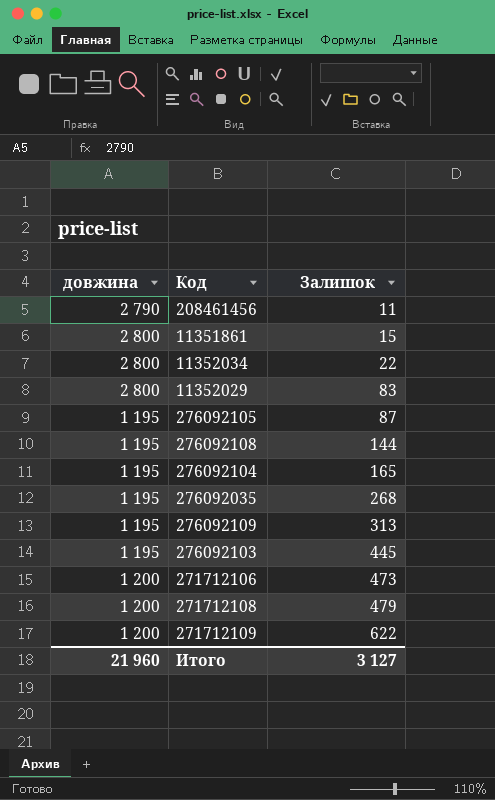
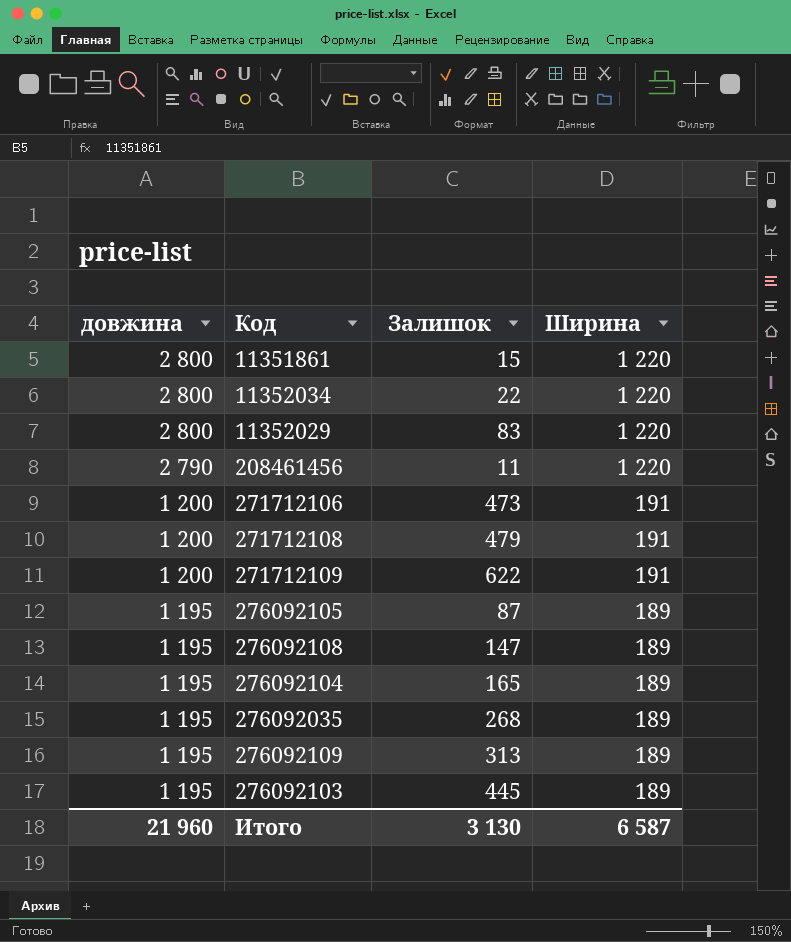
row order: Залишок ascending -> довжина descending
column Ширина | position: none -> 4
276092108 | Залишок: 144 -> 147
Итого | Залишок: 3 127 -> 3 130

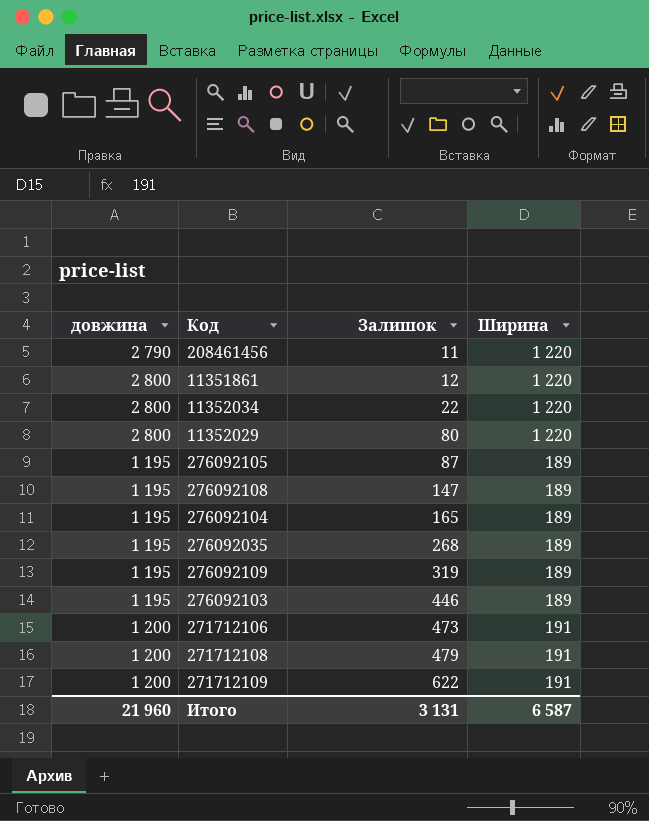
row order: довжина descending -> Залишок ascending
11351861 | Залишок: 15 -> 12
11352029 | Залишок: 83 -> 80
276092109 | Залишок: 313 -> 319
276092103 | Залишок: 445 -> 446
Итого | Залишок: 3 130 -> 3 131

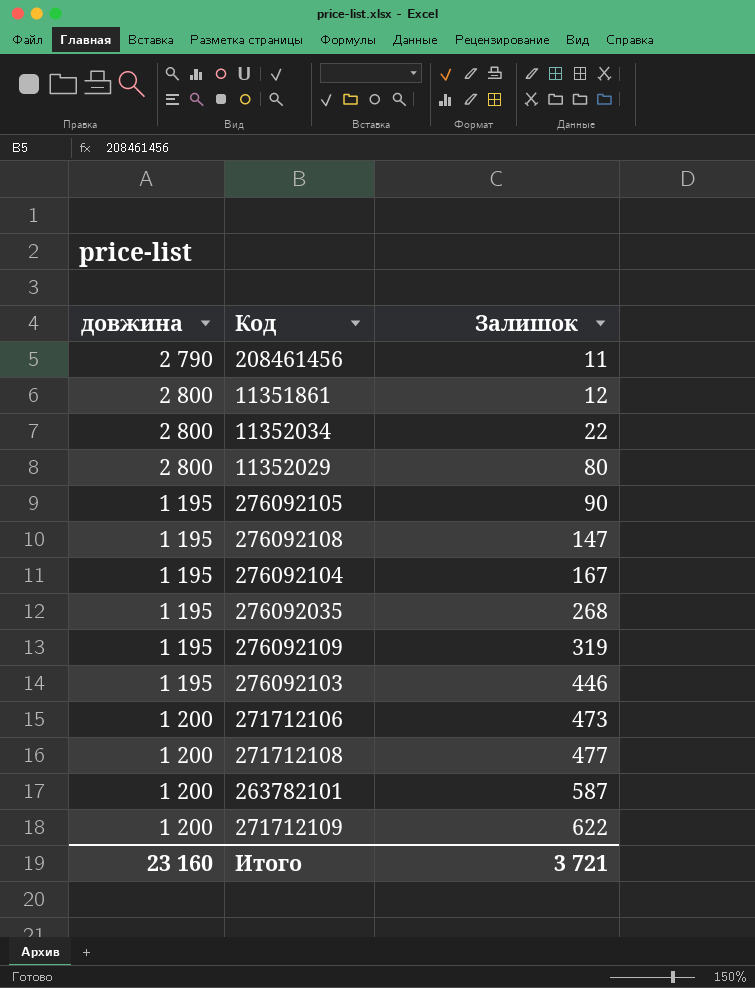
column Ширина | position: 4 -> none
276092105 | Залишок: 87 -> 90
276092104 | Залишок: 165 -> 167
271712108 | Залишок: 479 -> 477
row 263782101: none -> 1 200 | 587
Итого | довжина: 21 960 -> 23 160
Итого | Залишок: 3 131 -> 3 721

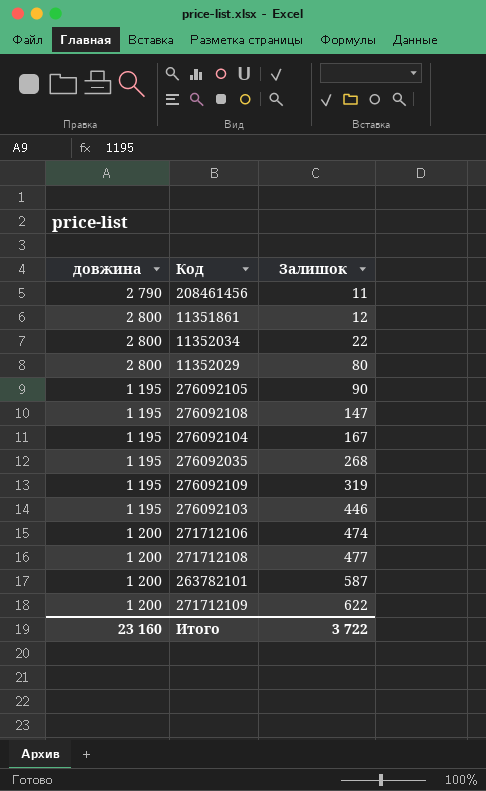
271712106 | Залишок: 473 -> 474
Итого | Залишок: 3 721 -> 3 722

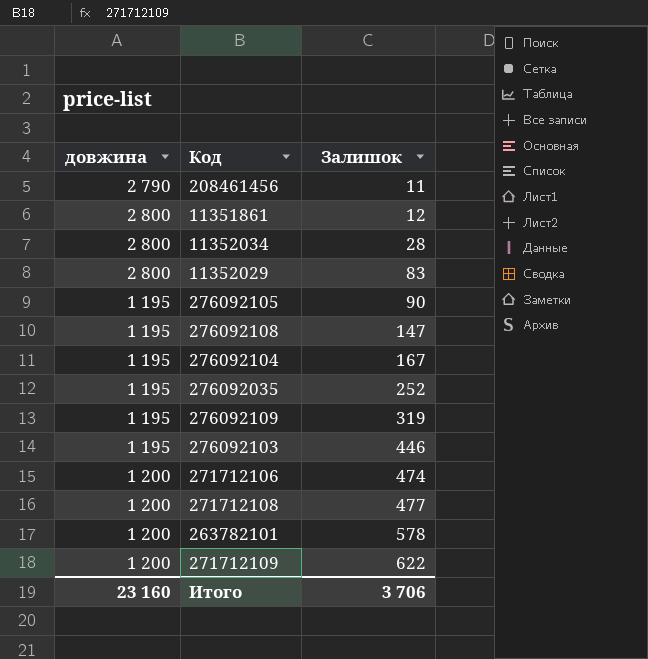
11352034 | Залишок: 22 -> 28
11352029 | Залишок: 80 -> 83
276092035 | Залишок: 268 -> 252
263782101 | Залишок: 587 -> 578
Итого | Залишок: 3 722 -> 3 706

